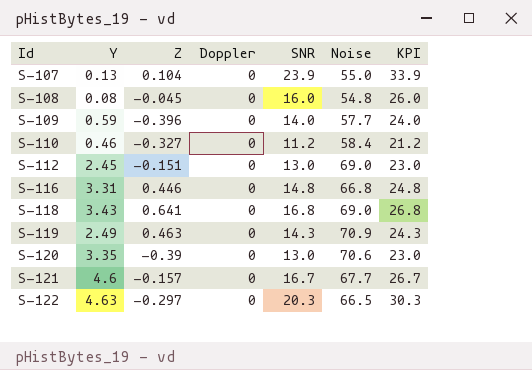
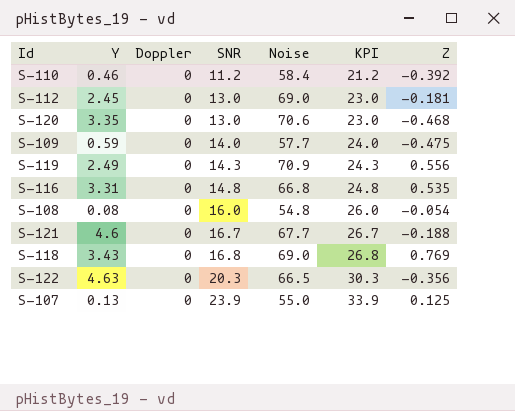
row order: Id ascending -> SNR ascending
column Z | position: 3 -> 7
S-110 | Z: -0.327 -> -0.392
S-112 | Z: -0.151 -> -0.181
S-120 | Z: -0.39 -> -0.468
S-109 | Z: -0.396 -> -0.475
S-119 | Z: 0.463 -> 0.556
S-116 | Z: 0.446 -> 0.535
S-108 | Z: -0.045 -> -0.054
S-121 | Z: -0.157 -> -0.188
S-118 | Z: 0.641 -> 0.769
S-122 | Z: -0.297 -> -0.356
S-107 | Z: 0.104 -> 0.125

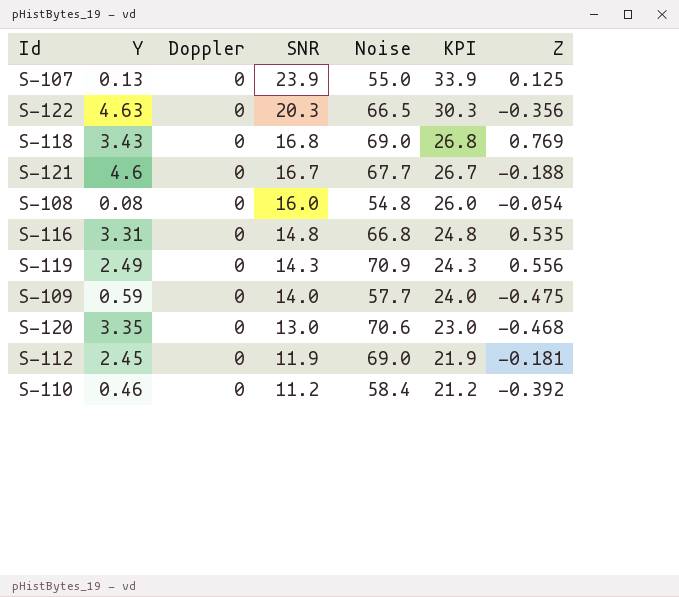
row order: SNR ascending -> SNR descending
S-112 | SNR: 13.0 -> 11.9
S-112 | KPI: 23.0 -> 21.9

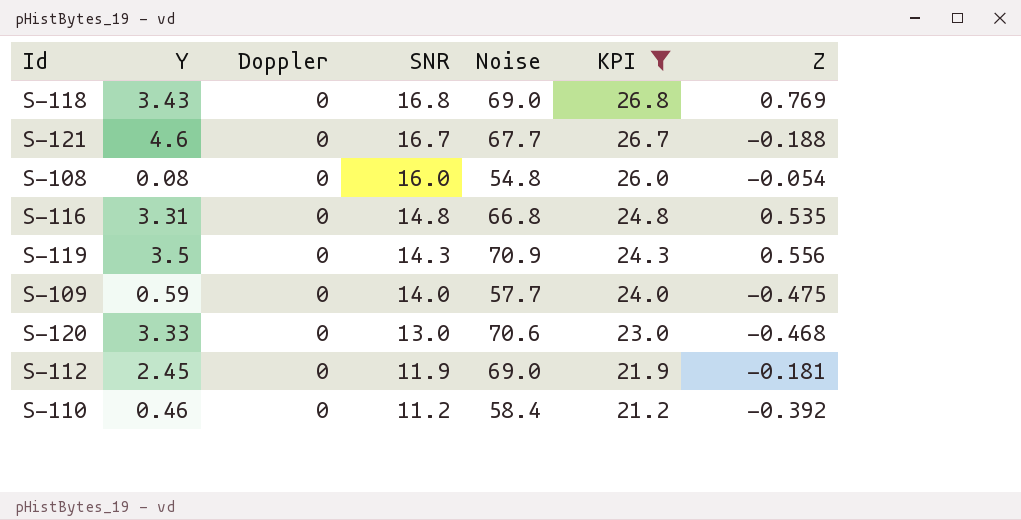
filter: none -> KPI <= 26.8
S-119 | Y: 2.49 -> 3.5
S-120 | Y: 3.35 -> 3.33

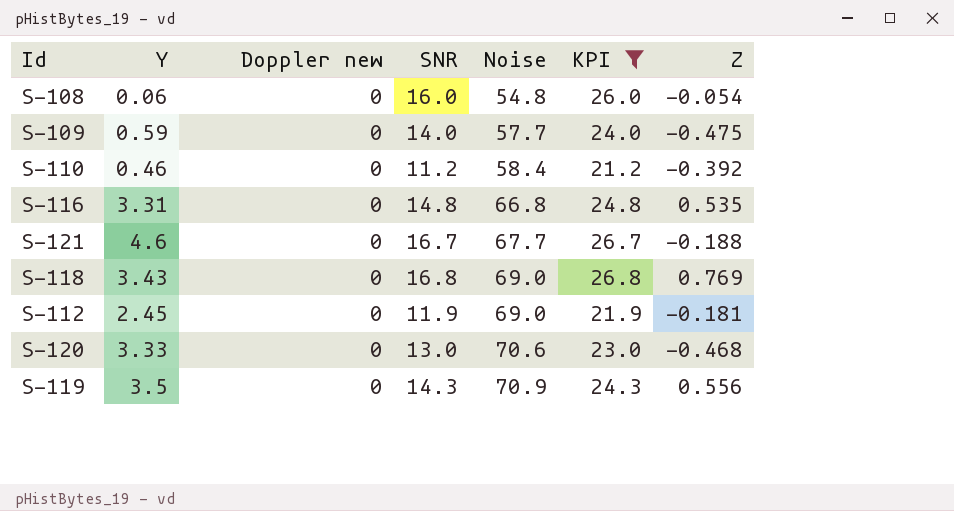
row order: SNR descending -> Noise ascending
column name: Doppler -> Doppler new
S-108 | Y: 0.08 -> 0.06

